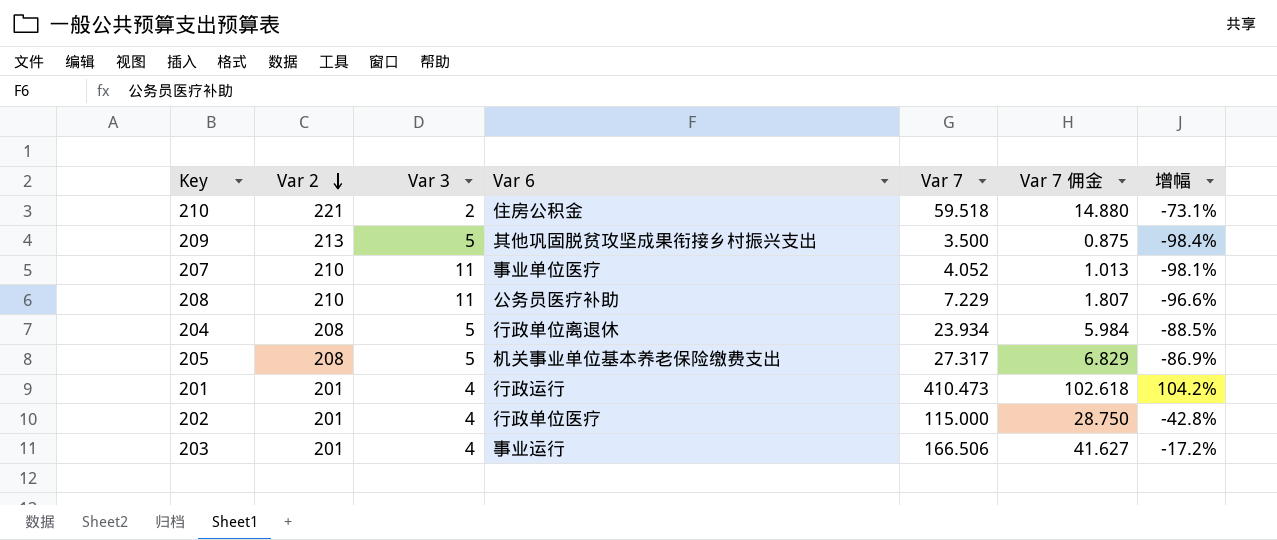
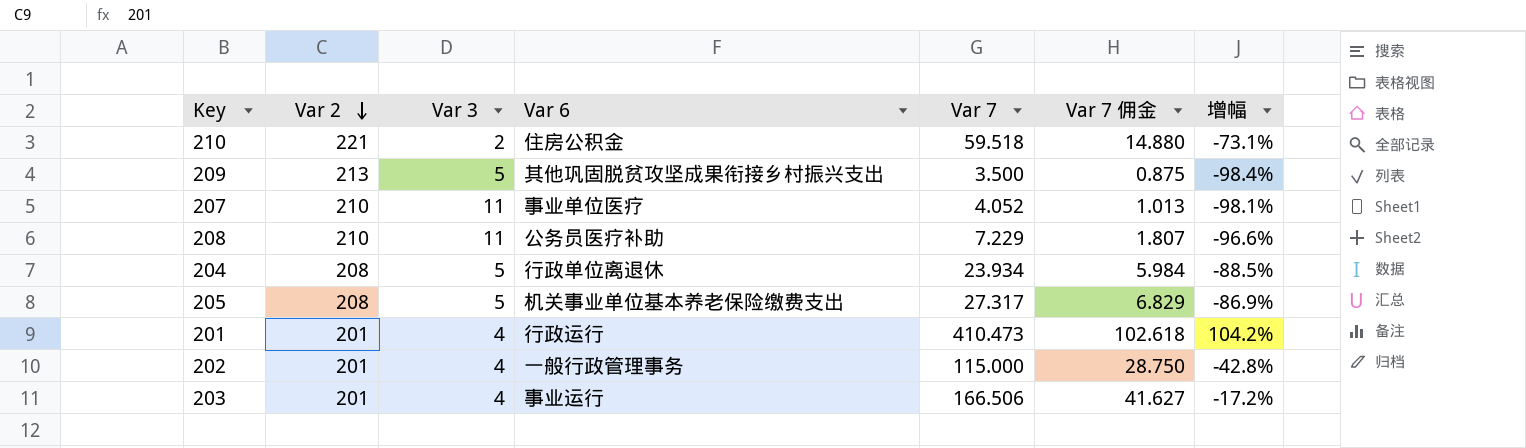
202 | Var 6: 行政单位医疗 -> 一般行政管理事务

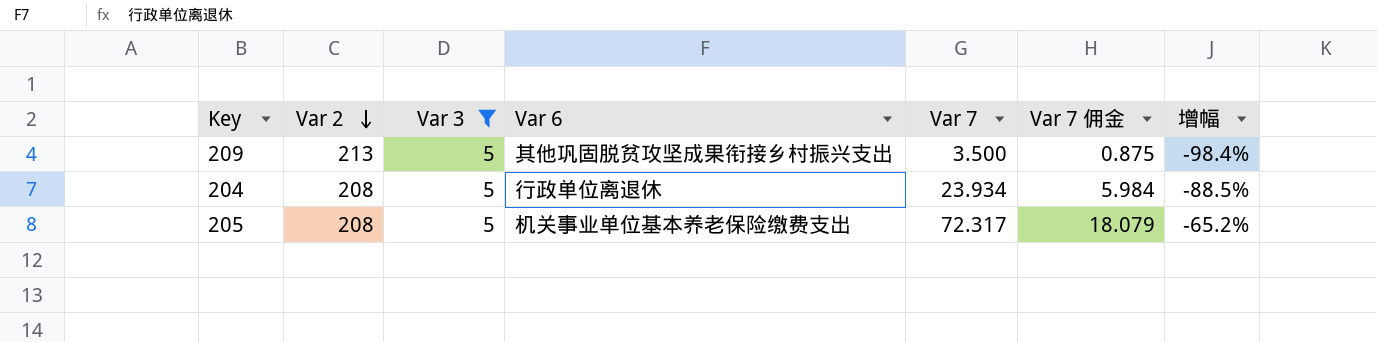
filter: none -> Var 3 = 5
205 | Var 7: 27.317 -> 72.317
205 | Var 7 佣金: 6.829 -> 18.079
205 | 增幅: -86.9% -> -65.2%

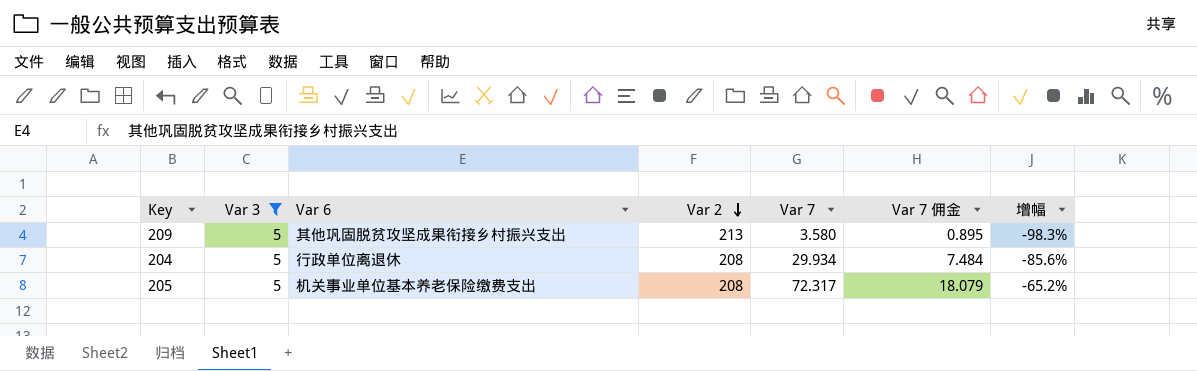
column Var 2 | position: 2 -> 4
209 | Var 7: 3.500 -> 3.580
209 | Var 7 佣金: 0.875 -> 0.895
209 | 增幅: -98.4% -> -98.3%
204 | Var 7: 23.934 -> 29.934
204 | Var 7 佣金: 5.984 -> 7.484
204 | 增幅: -88.5% -> -85.6%

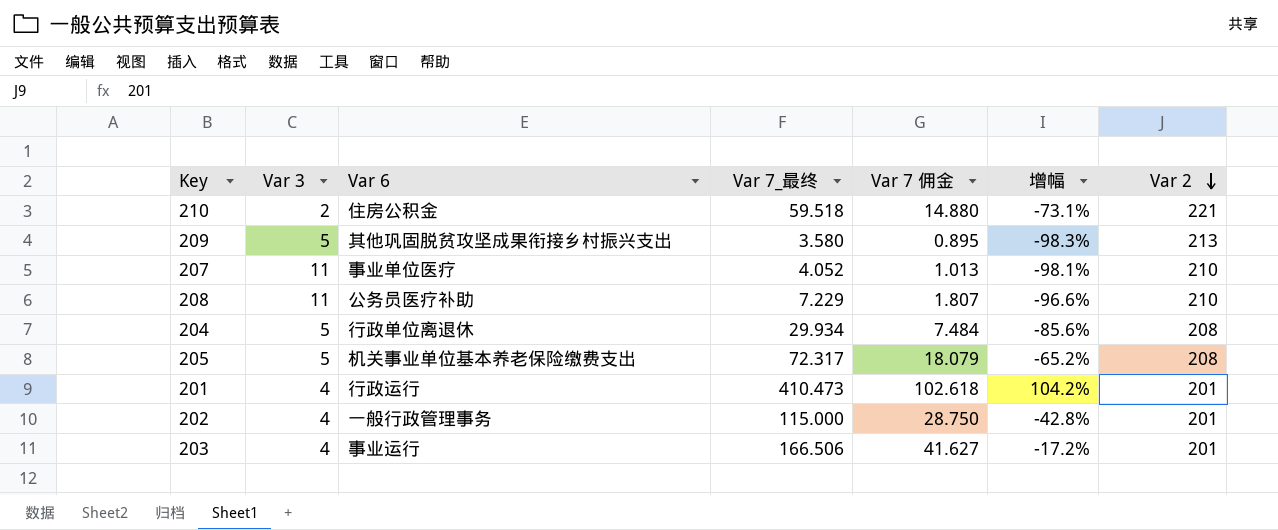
filter: Var 3 = 5 -> none
column name: Var 7 -> Var 7_最终
column Var 2 | position: 4 -> 7

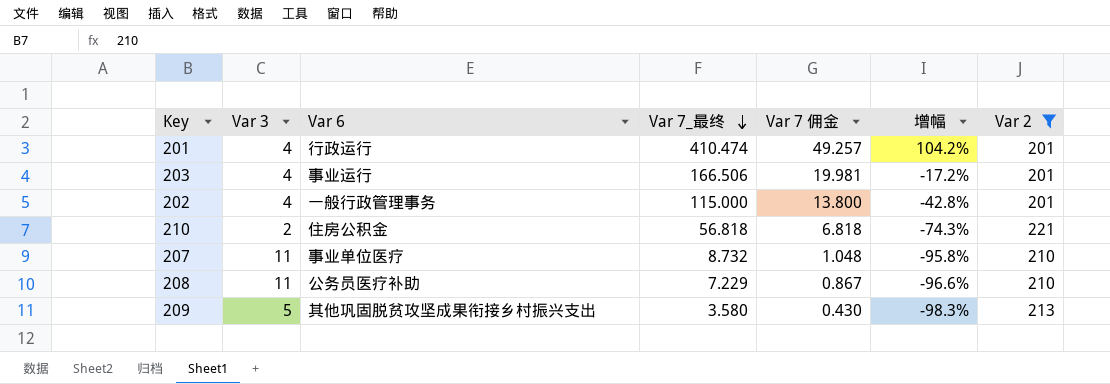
filter: none -> Var 2 != 208
row order: Var 2 descending -> Var 7_最终 descending
column Var 7 佣金 | formula: [Var 7_最终] * 0.25 -> [Var 7_最终] * 0.12
201 | Var 7_最终: 410.473 -> 410.474
210 | Var 7_最终: 59.518 -> 56.818
210 | 增幅: -73.1% -> -74.3%
207 | Var 7_最终: 4.052 -> 8.732
207 | 增幅: -98.1% -> -95.8%

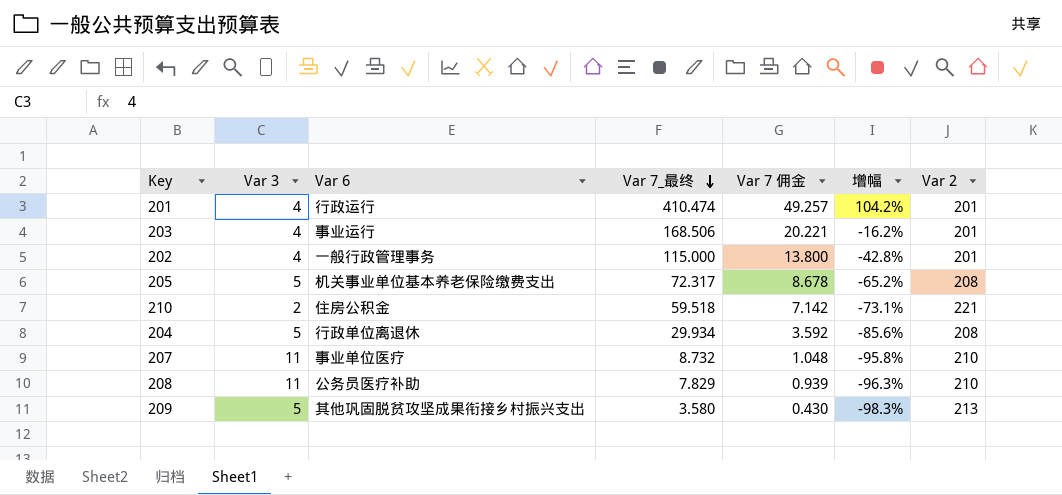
filter: Var 2 != 208 -> none
203 | Var 7_最终: 166.506 -> 168.506
203 | Var 7 佣金: 19.981 -> 20.221
203 | 增幅: -17.2% -> -16.2%
210 | Var 7_最终: 56.818 -> 59.518
210 | Var 7 佣金: 6.818 -> 7.142
210 | 增幅: -74.3% -> -73.1%
208 | Var 7_最终: 7.229 -> 7.829
208 | Var 7 佣金: 0.867 -> 0.939
208 | 增幅: -96.6% -> -96.3%

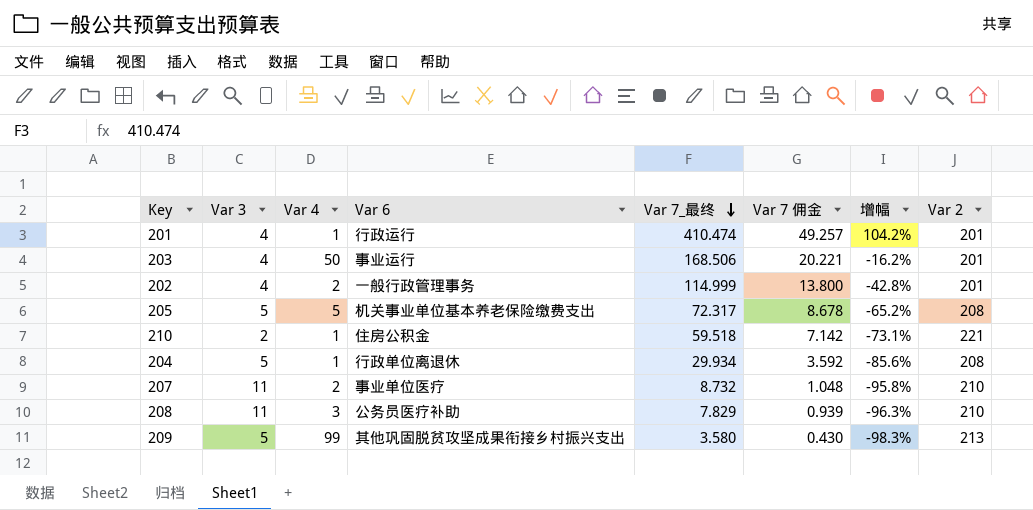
column Var 4 | position: none -> 3
202 | Var 7_最终: 115.000 -> 114.999

